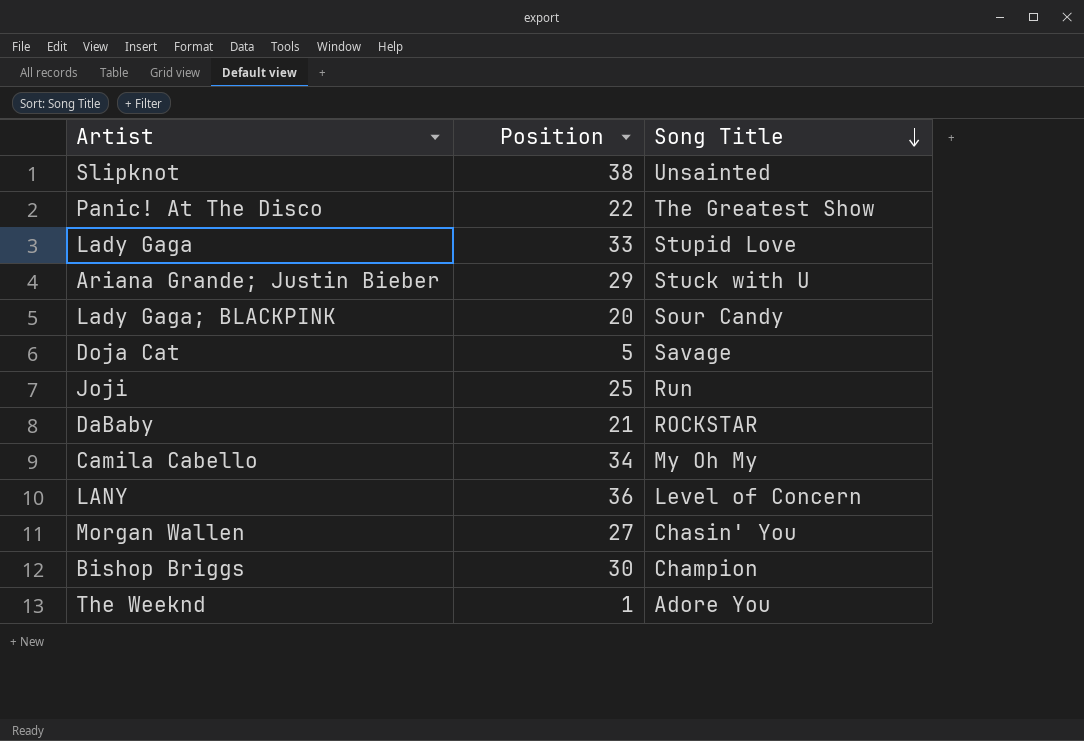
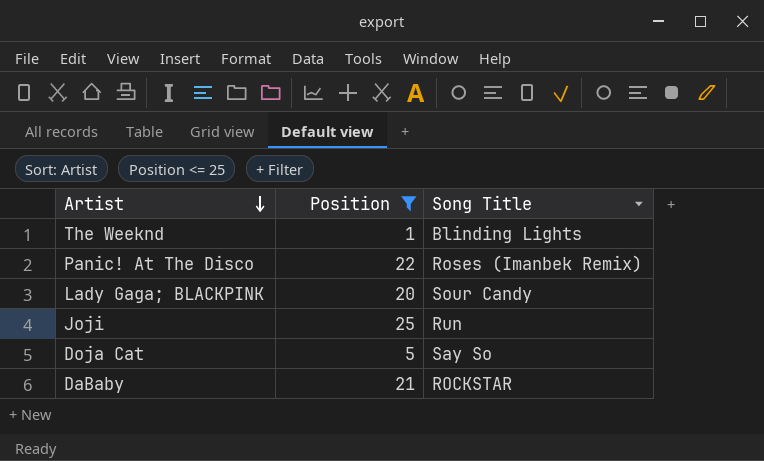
filter: none -> Position <= 25
row order: Song Title descending -> Artist descending
The Weeknd | Song Title: Adore You -> Blinding Lights
Panic! At The Disco | Song Title: The Greatest Show -> Roses (Imanbek Remix)
Doja Cat | Song Title: Savage -> Say So

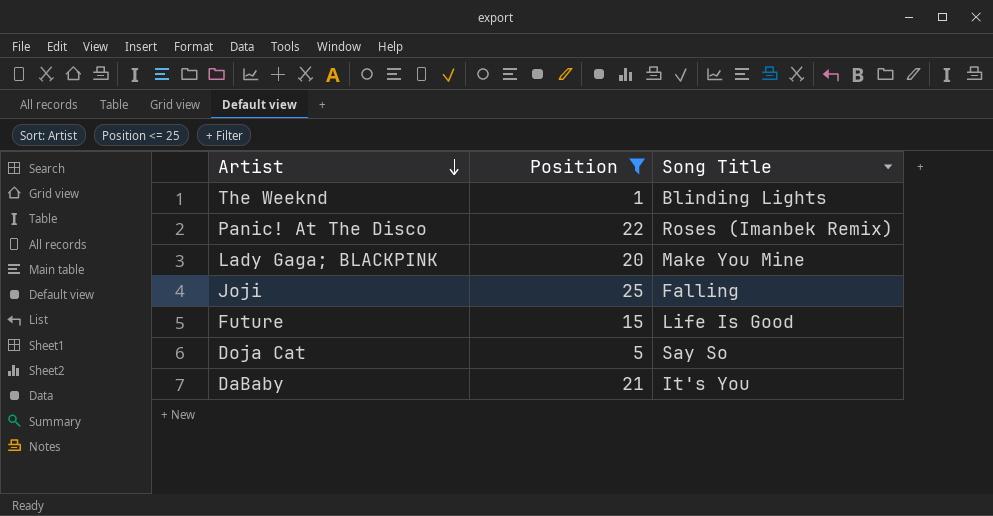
Lady Gaga; BLACKPINK | Song Title: Sour Candy -> Make You Mine
Joji | Song Title: Run -> Falling
row Future: none -> 15 | Life Is Good
DaBaby | Song Title: ROCKSTAR -> It's You

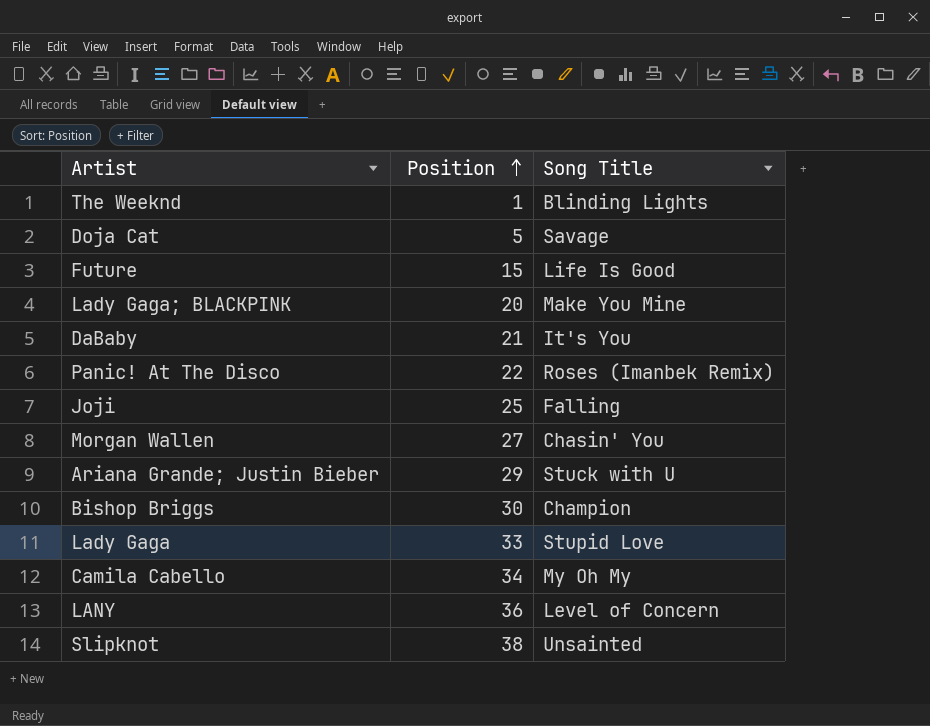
filter: Position <= 25 -> none
row order: Artist descending -> Position ascending
Doja Cat | Song Title: Say So -> Savage

